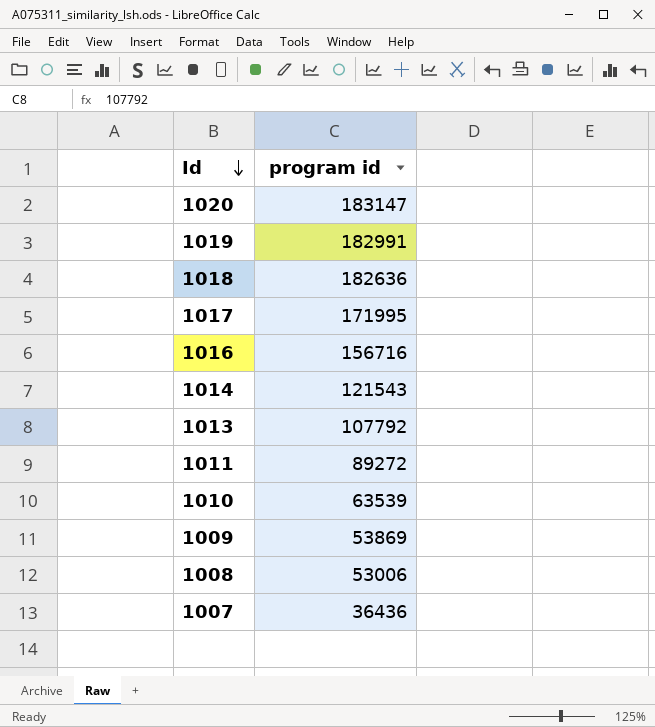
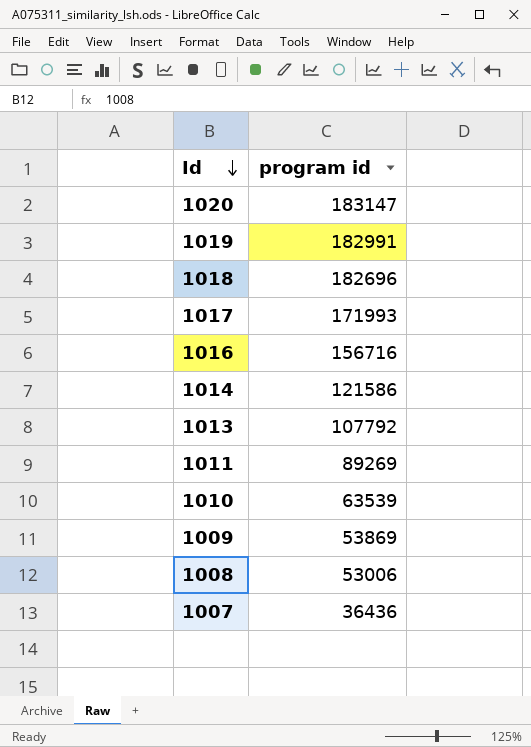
1018 | program id: 182636 -> 182696
1017 | program id: 171995 -> 171993
1014 | program id: 121543 -> 121586
1011 | program id: 89272 -> 89269

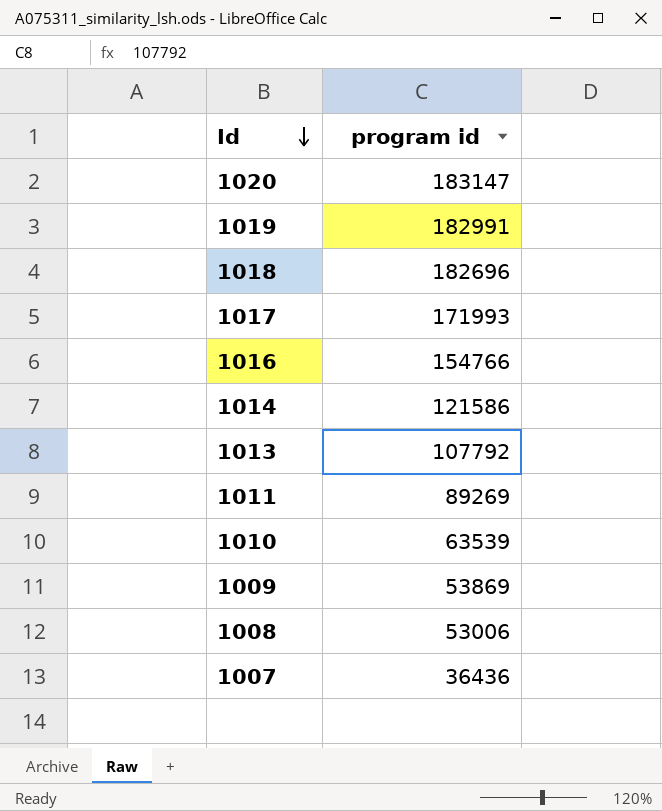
1016 | program id: 156716 -> 154766

